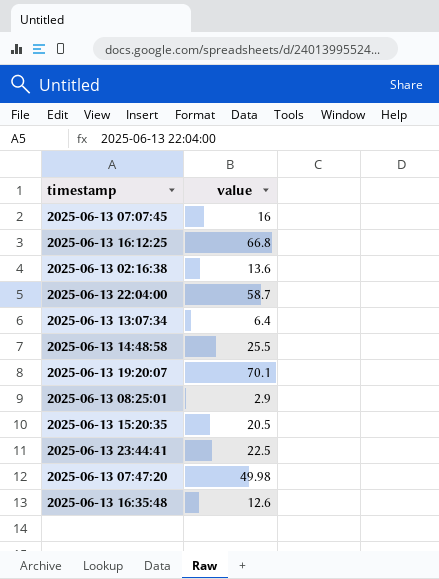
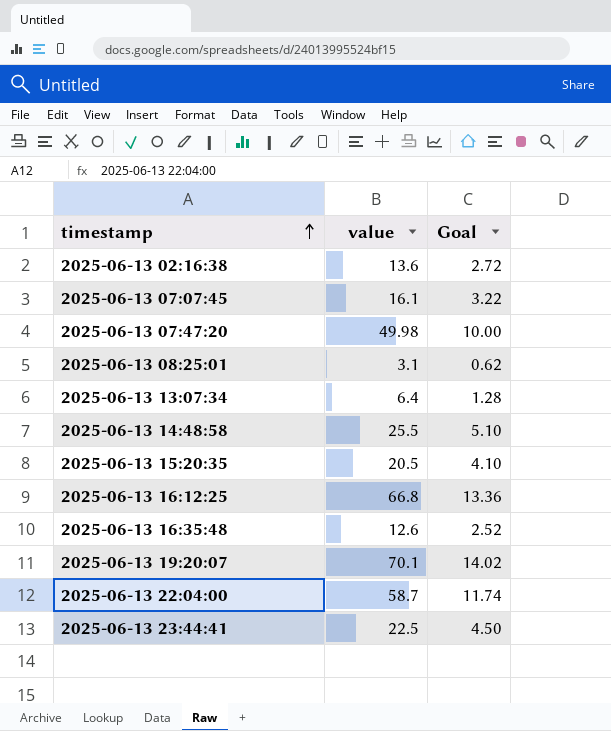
row order: none -> timestamp ascending
column Goal | formula: none -> [value] * 0.2
2025-06-13 07:07:45 | value: 16 -> 16.1
2025-06-13 08:25:01 | value: 2.9 -> 3.1

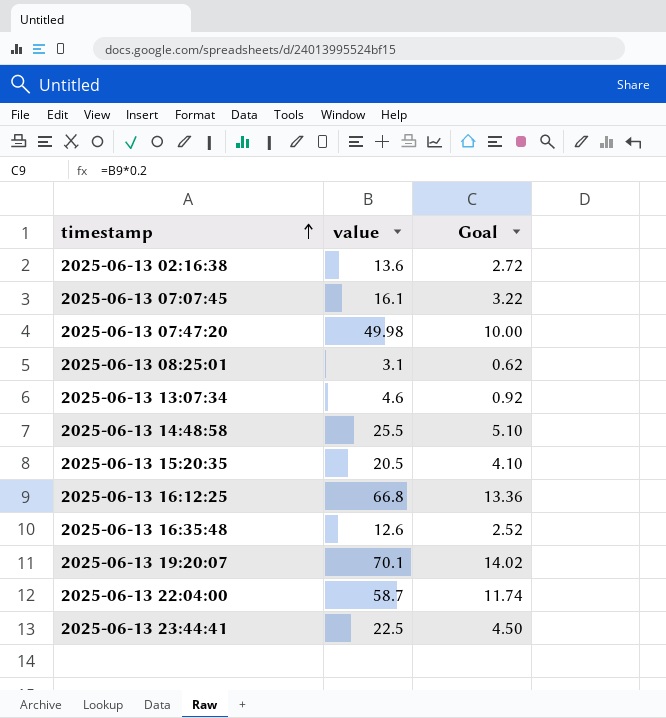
2025-06-13 13:07:34 | value: 6.4 -> 4.6
2025-06-13 13:07:34 | Goal: 1.28 -> 0.92

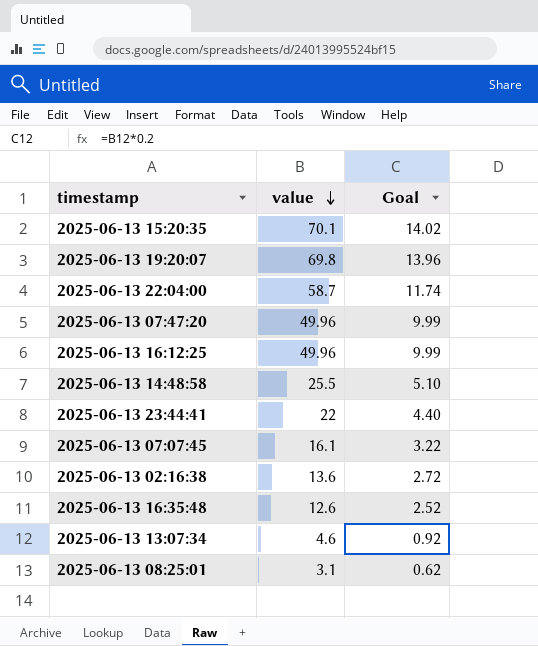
row order: timestamp ascending -> value descending
2025-06-13 15:20:35 | value: 20.5 -> 70.1
2025-06-13 15:20:35 | Goal: 4.10 -> 14.02
2025-06-13 19:20:07 | value: 70.1 -> 69.8
2025-06-13 19:20:07 | Goal: 14.02 -> 13.96
2025-06-13 07:47:20 | value: 49.98 -> 49.96
2025-06-13 07:47:20 | Goal: 10.00 -> 9.99
2025-06-13 16:12:25 | value: 66.8 -> 49.96
2025-06-13 16:12:25 | Goal: 13.36 -> 9.99
2025-06-13 23:44:41 | value: 22.5 -> 22
2025-06-13 23:44:41 | Goal: 4.50 -> 4.40

